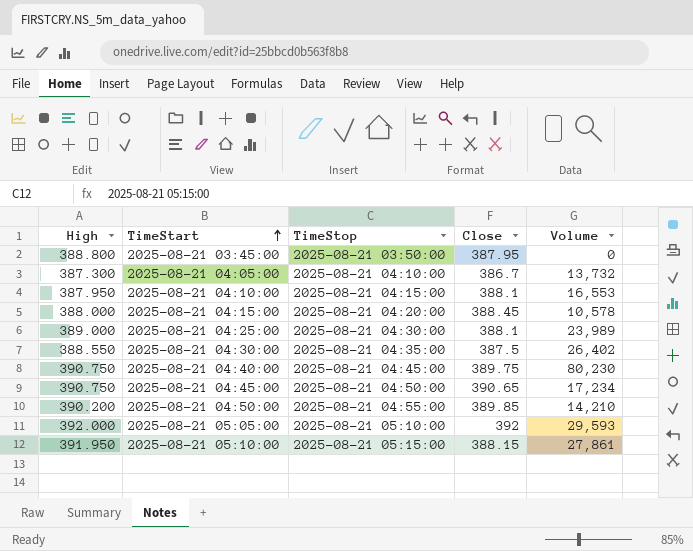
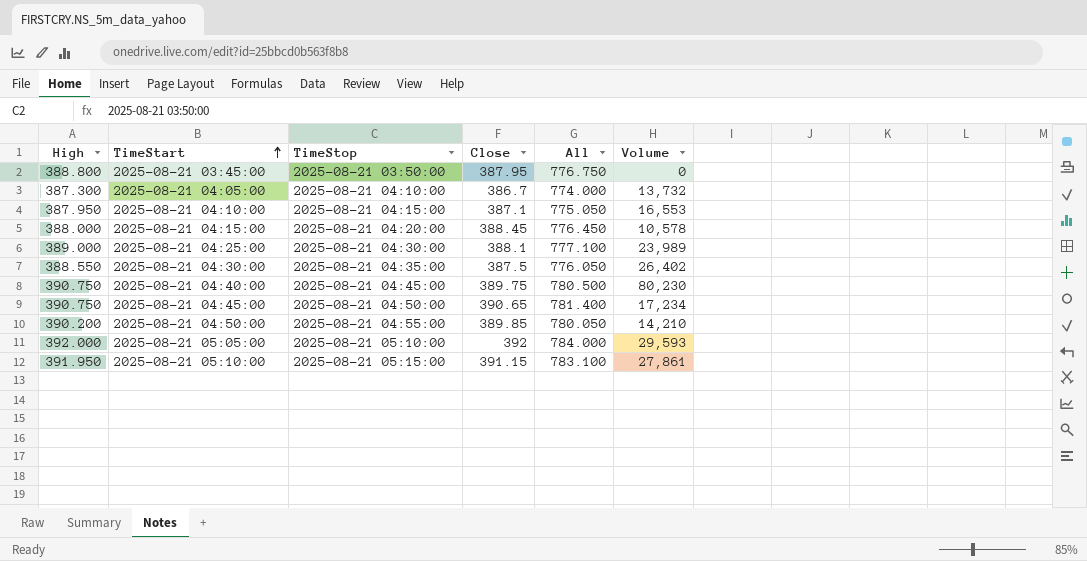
column All | formula: none -> [High] + [Close]
2025-08-21 04:10:00 | Close: 388.1 -> 387.1
2025-08-21 05:10:00 | Close: 388.15 -> 391.15

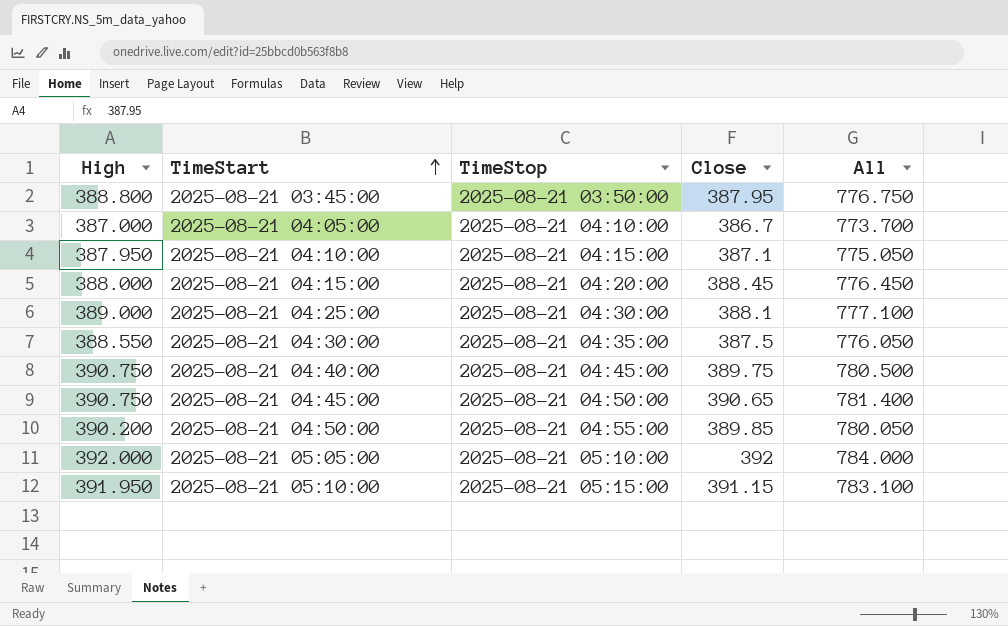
column Volume | position: 6 -> none
2025-08-21 04:05:00 | High: 387.300 -> 387.000
2025-08-21 04:05:00 | All: 774.000 -> 773.700

